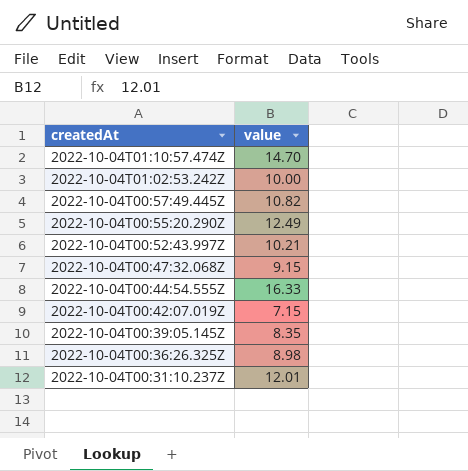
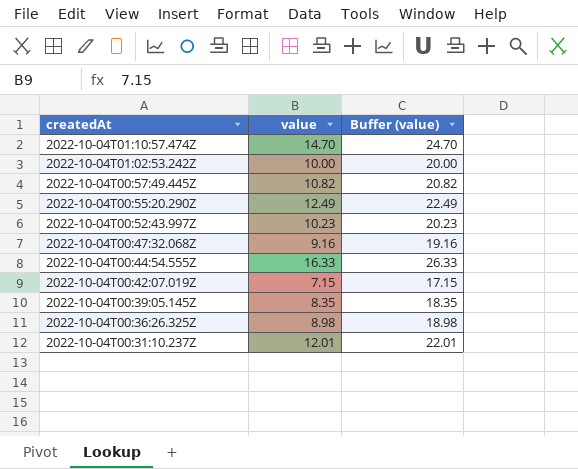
column Buffer (value) | formula: none -> [value] + 10
2022-10-04T00:52:43.997Z | value: 10.21 -> 10.23
2022-10-04T00:47:32.068Z | value: 9.15 -> 9.16

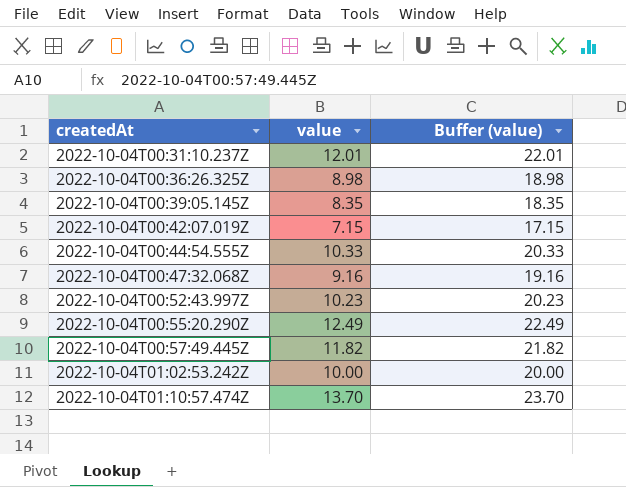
row order: createdAt descending -> createdAt ascending
2022-10-04T00:44:54.555Z | value: 16.33 -> 10.33
2022-10-04T00:44:54.555Z | Buffer (value): 26.33 -> 20.33
2022-10-04T00:57:49.445Z | value: 10.82 -> 11.82
2022-10-04T00:57:49.445Z | Buffer (value): 20.82 -> 21.82
2022-10-04T01:10:57.474Z | value: 14.70 -> 13.70
2022-10-04T01:10:57.474Z | Buffer (value): 24.70 -> 23.70

